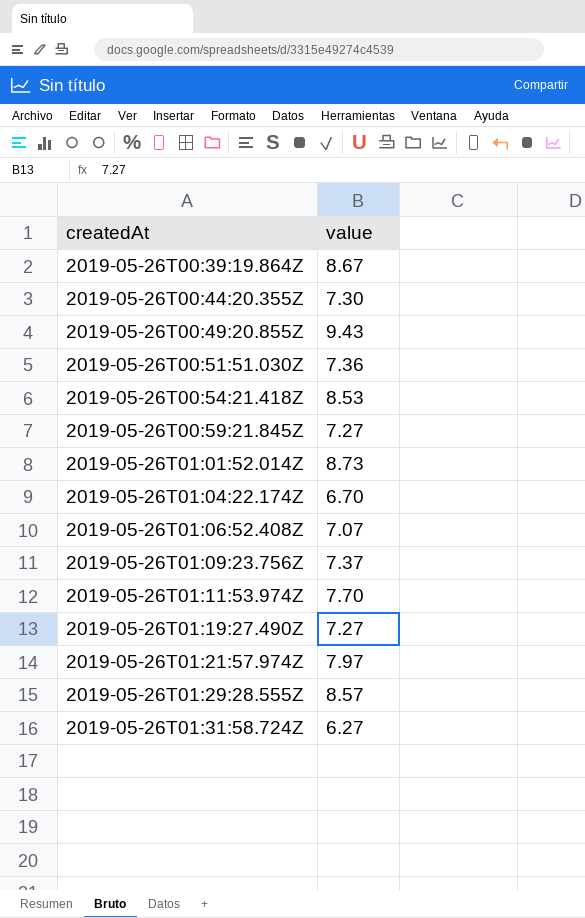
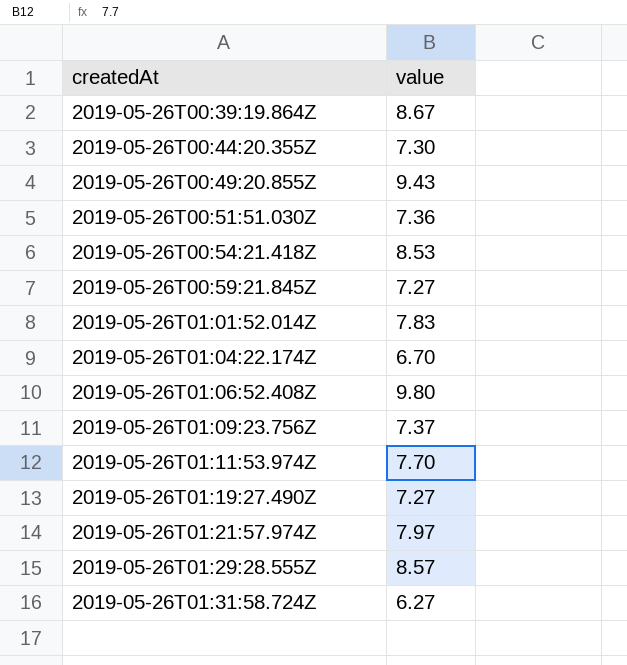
2019-05-26T01:01:52.014Z | value: 8.73 -> 7.83
2019-05-26T01:06:52.408Z | value: 7.07 -> 9.80

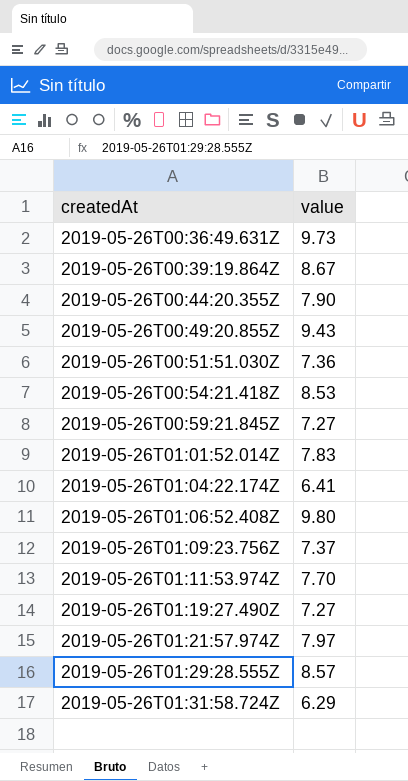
row 2019-05-26T00:36:49.631Z: none -> 9.73
2019-05-26T00:44:20.355Z | value: 7.30 -> 7.90
2019-05-26T01:04:22.174Z | value: 6.70 -> 6.41
2019-05-26T01:31:58.724Z | value: 6.27 -> 6.29

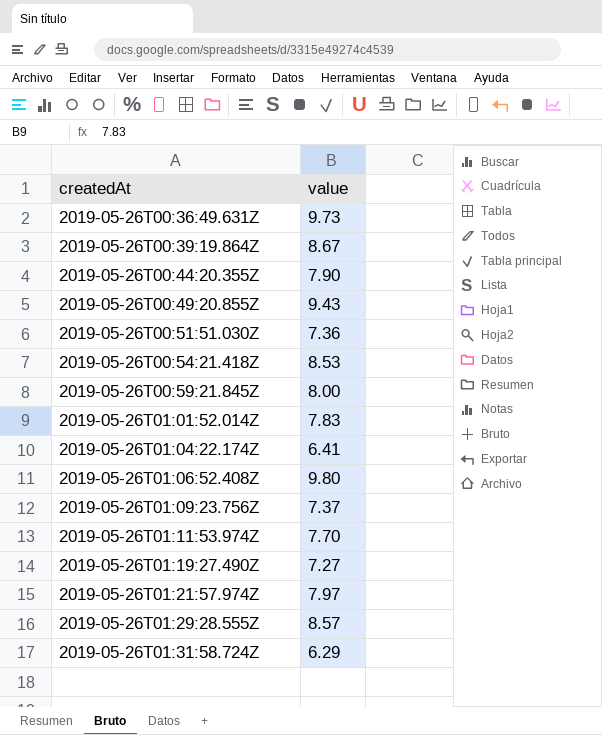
2019-05-26T00:59:21.845Z | value: 7.27 -> 8.00

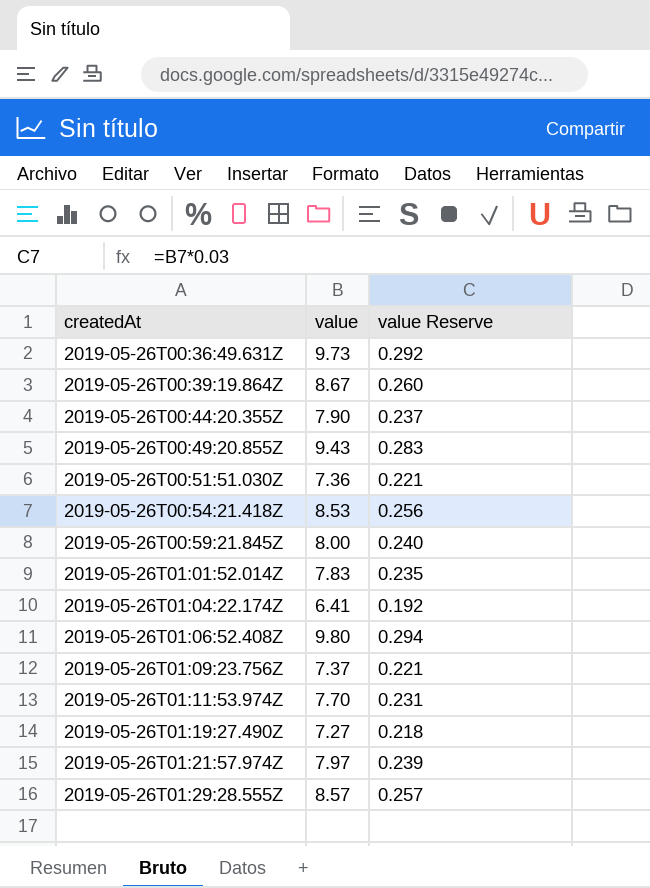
column value Reserve | formula: none -> [value] * 0.03
row 2019-05-26T01:31:58.724Z: 6.29 -> none

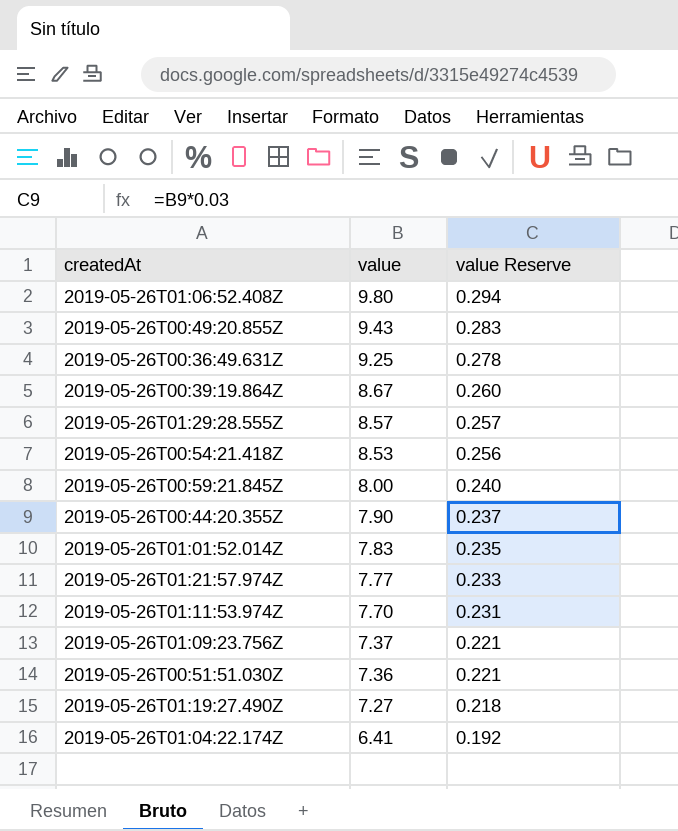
row order: createdAt ascending -> value descending
2019-05-26T00:36:49.631Z | value: 9.73 -> 9.25
2019-05-26T00:36:49.631Z | value Reserve: 0.292 -> 0.278
2019-05-26T01:21:57.974Z | value: 7.97 -> 7.77
2019-05-26T01:21:57.974Z | value Reserve: 0.239 -> 0.233

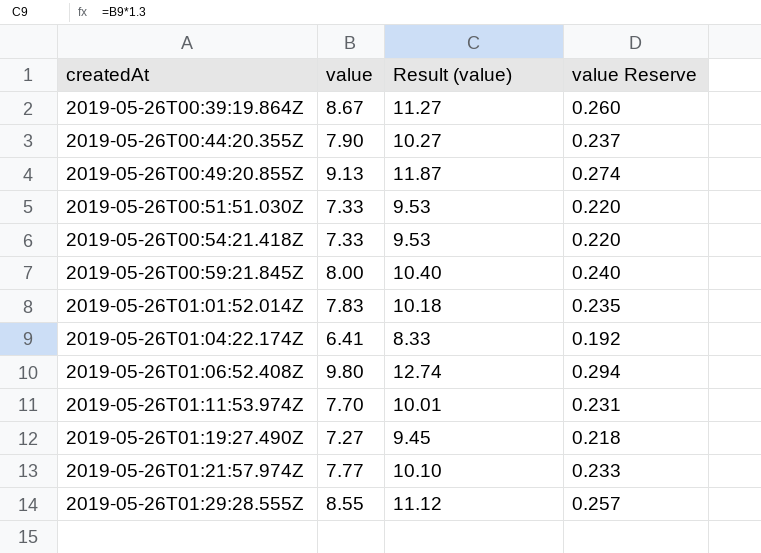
row order: value descending -> createdAt ascending
column Result (value) | formula: none -> [value] * 1.3
row 2019-05-26T00:36:49.631Z: 9.25 | 0.278 -> none
row 2019-05-26T01:09:23.756Z: 7.37 | 0.221 -> none
2019-05-26T00:49:20.855Z | value: 9.43 -> 9.13
2019-05-26T00:49:20.855Z | value Reserve: 0.283 -> 0.274
2019-05-26T00:51:51.030Z | value: 7.36 -> 7.33
2019-05-26T00:51:51.030Z | value Reserve: 0.221 -> 0.220
2019-05-26T00:54:21.418Z | value: 8.53 -> 7.33
2019-05-26T00:54:21.418Z | value Reserve: 0.256 -> 0.220
2019-05-26T01:29:28.555Z | value: 8.57 -> 8.55

